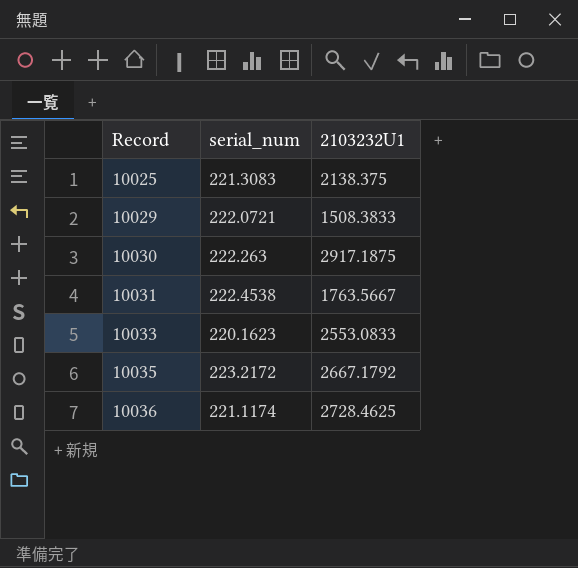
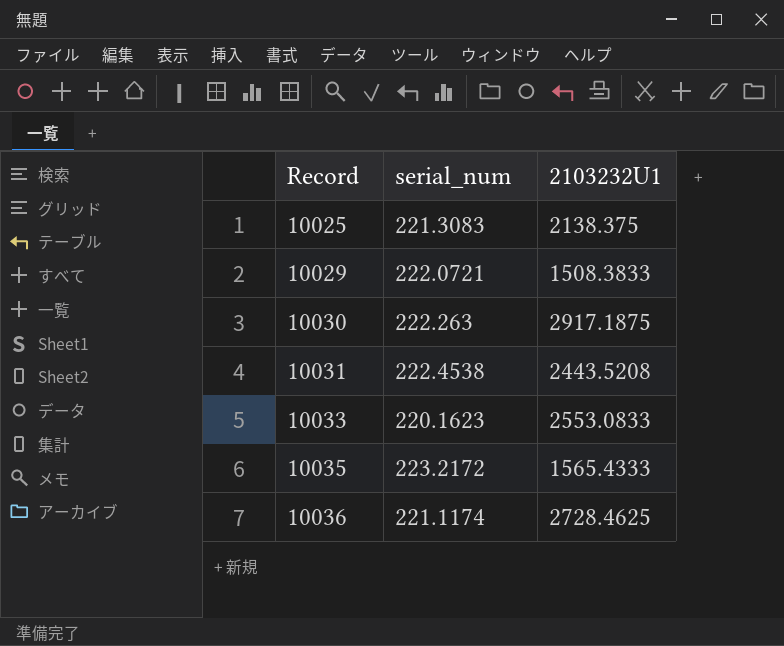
10031 | 2103232U1: 1763.5667 -> 2443.5208
10035 | 2103232U1: 2667.1792 -> 1565.4333

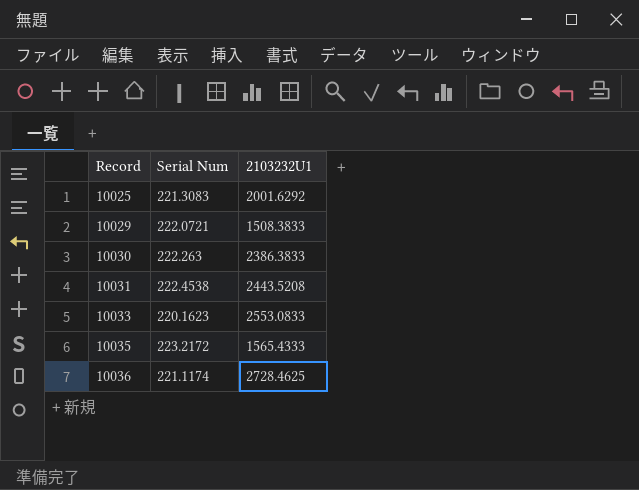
column name: serial_num -> Serial Num
10025 | 2103232U1: 2138.375 -> 2001.6292
10030 | 2103232U1: 2917.1875 -> 2386.3833

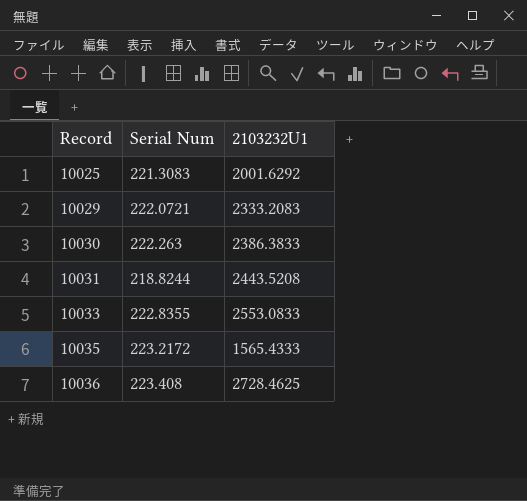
10029 | 2103232U1: 1508.3833 -> 2333.2083
10031 | Serial Num: 222.4538 -> 218.8244
10033 | Serial Num: 220.1623 -> 222.8355
10036 | Serial Num: 221.1174 -> 223.408

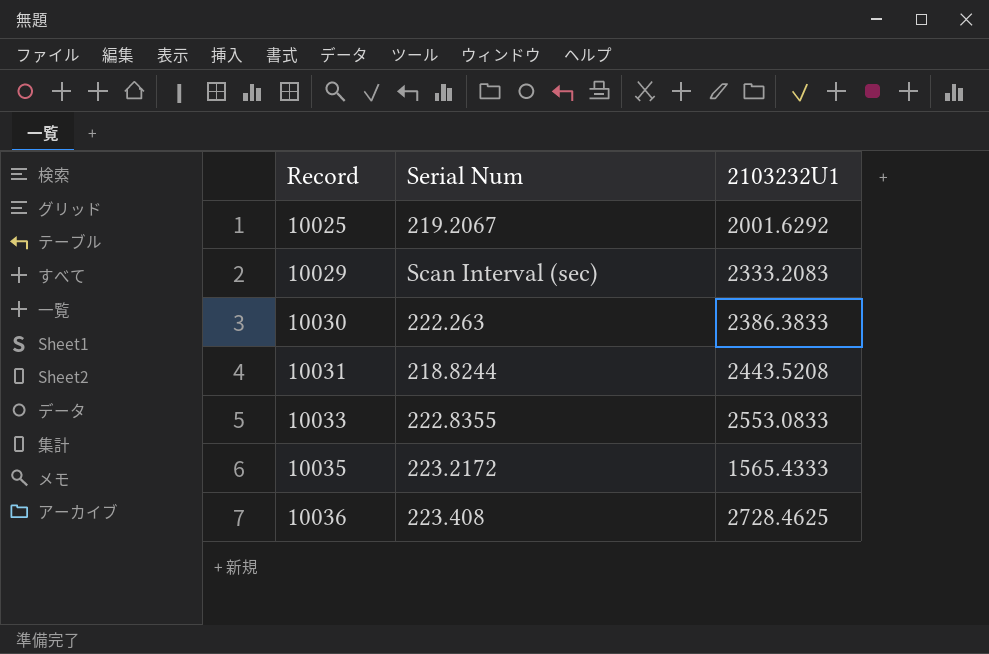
10025 | Serial Num: 221.3083 -> 219.2067
10029 | Serial Num: 222.0721 -> Scan Interval (sec)

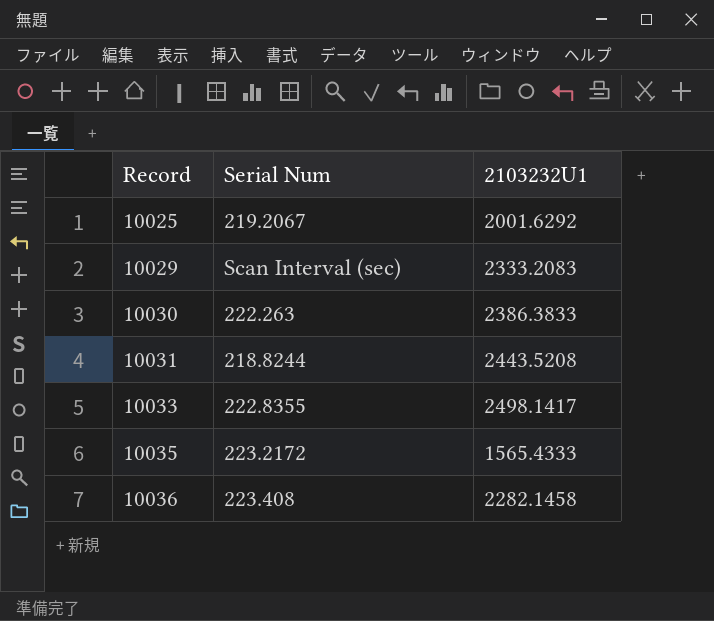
10033 | 2103232U1: 2553.0833 -> 2498.1417
10036 | 2103232U1: 2728.4625 -> 2282.1458

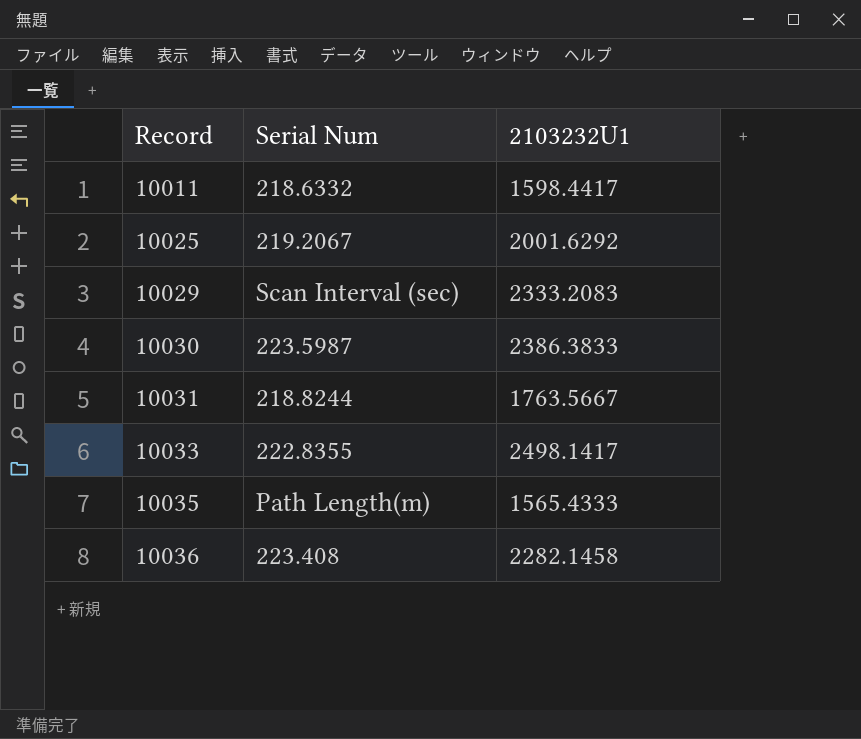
row 10011: none -> 218.6332 | 1598.4417
10030 | Serial Num: 222.263 -> 223.5987
10031 | 2103232U1: 2443.5208 -> 1763.5667
10035 | Serial Num: 223.2172 -> Path Length(m)

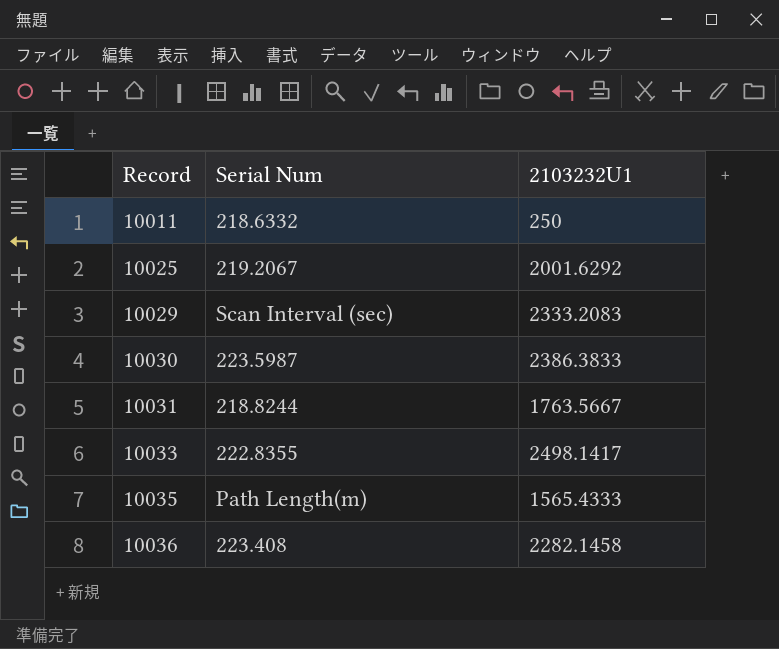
10011 | 2103232U1: 1598.4417 -> 250

